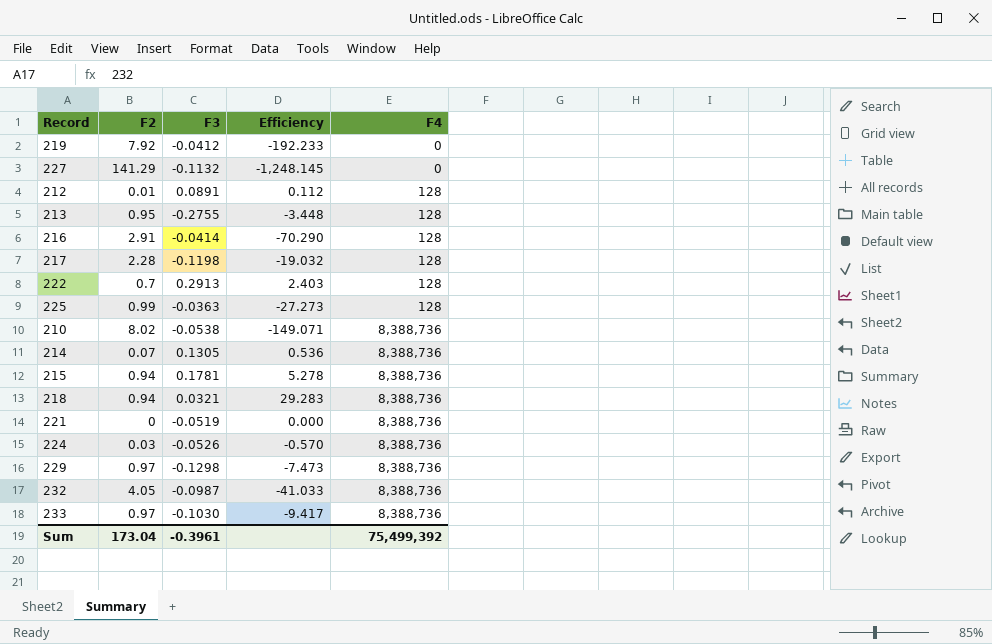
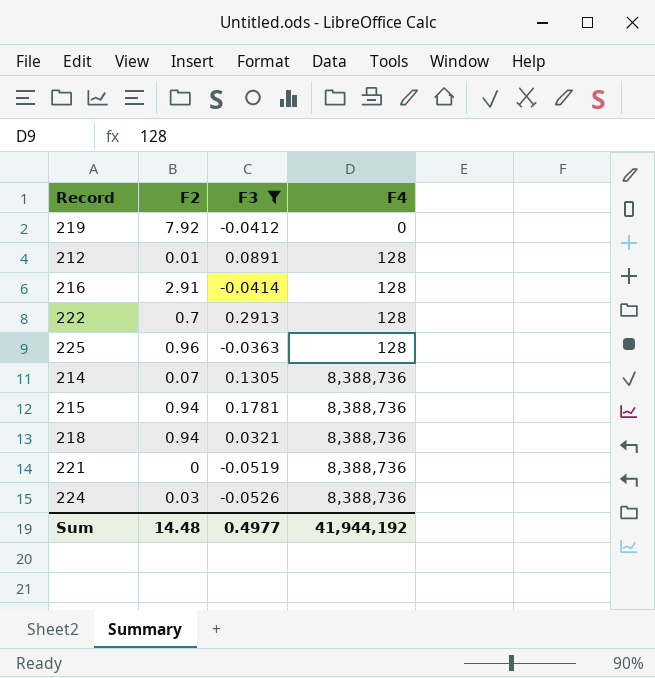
filter: none -> F3 >= -0.0526
column Efficiency | formula: [F2] / [F3] -> none
225 | F2: 0.99 -> 0.96
Sum | F2: 173.04 -> 14.48
Sum | F3: -0.3961 -> 0.4977
Sum | F4: 75,499,392 -> 41,944,192

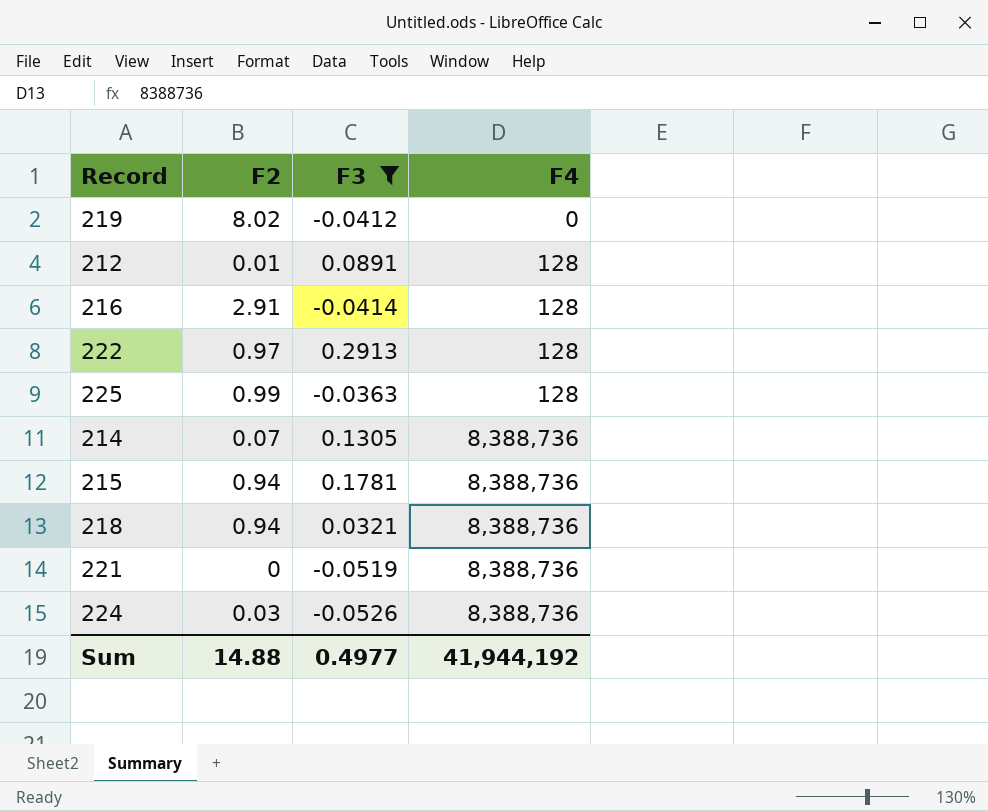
219 | F2: 7.92 -> 8.02
222 | F2: 0.7 -> 0.97
225 | F2: 0.96 -> 0.99
Sum | F2: 14.48 -> 14.88

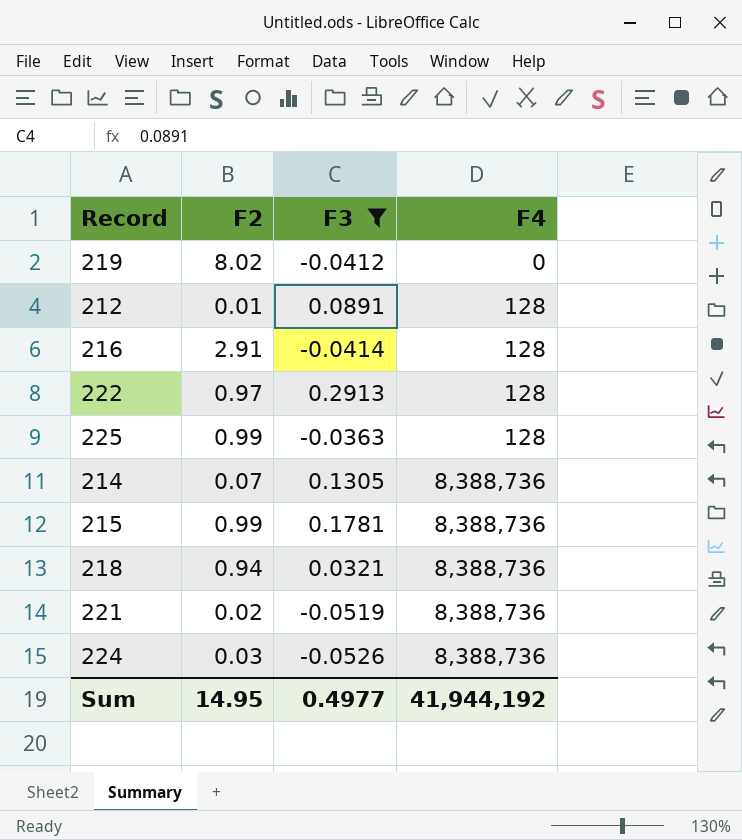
215 | F2: 0.94 -> 0.99
221 | F2: 0 -> 0.02
Sum | F2: 14.88 -> 14.95

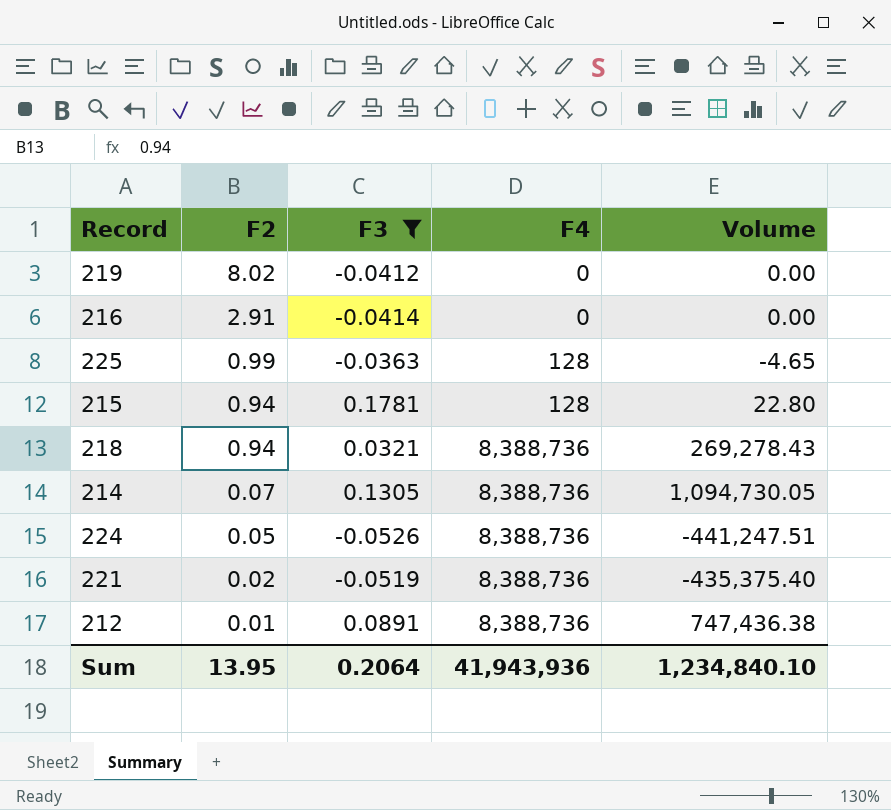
row order: F4 ascending -> F2 descending
column Volume | formula: none -> [F3] * [F4]
row 222: 0.97 | 0.2913 | 128 -> none
216 | F4: 128 -> 0
215 | F2: 0.99 -> 0.94
215 | F4: 8,388,736 -> 128
224 | F2: 0.03 -> 0.05
212 | F4: 128 -> 8,388,736
Sum | F2: 14.95 -> 13.95
Sum | F3: 0.4977 -> 0.2064
Sum | F4: 41,944,192 -> 41,943,936

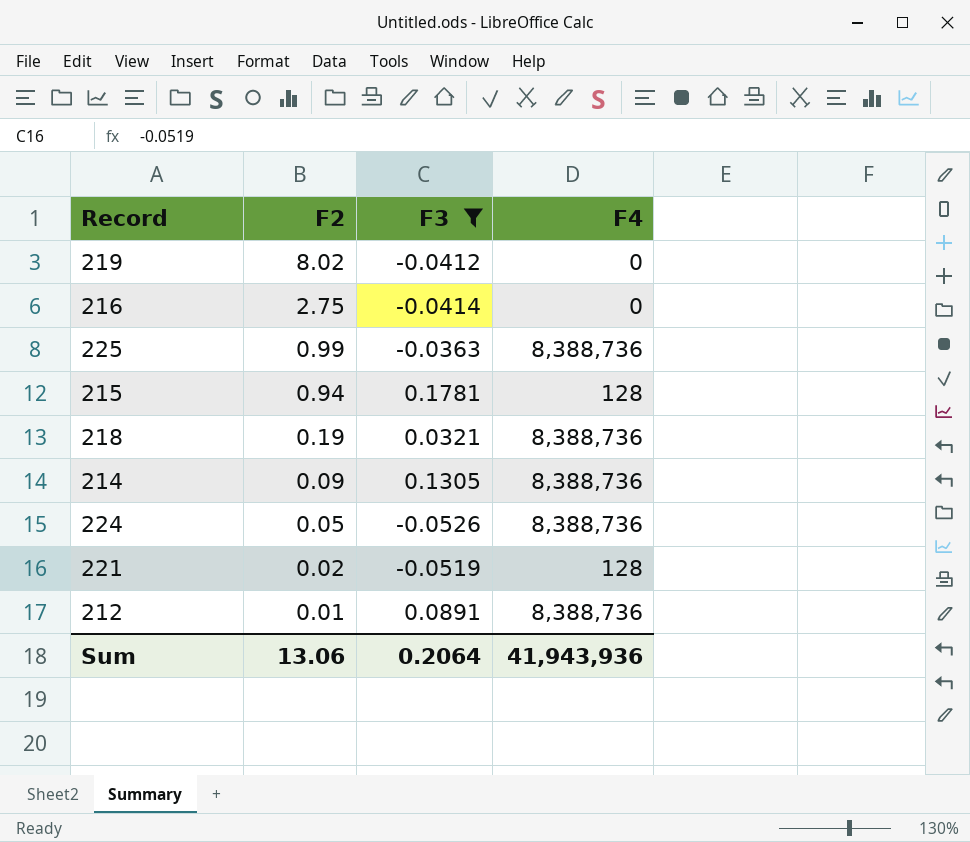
column Volume | formula: [F3] * [F4] -> none
216 | F2: 2.91 -> 2.75
225 | F4: 128 -> 8,388,736
218 | F2: 0.94 -> 0.19
214 | F2: 0.07 -> 0.09
221 | F4: 8,388,736 -> 128
Sum | F2: 13.95 -> 13.06

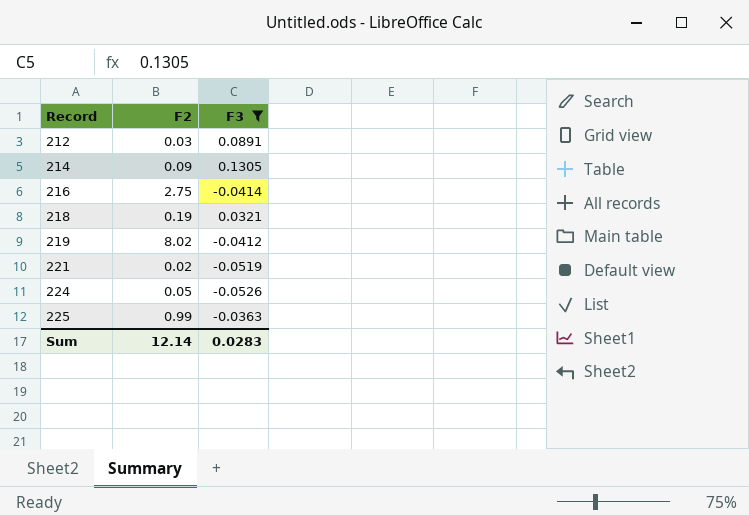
row order: F2 descending -> Record ascending
column F4 | position: 4 -> none
row 215: 0.94 | 0.1781 | 128 -> none
212 | F2: 0.01 -> 0.03
Sum | F2: 13.06 -> 12.14
Sum | F3: 0.2064 -> 0.0283

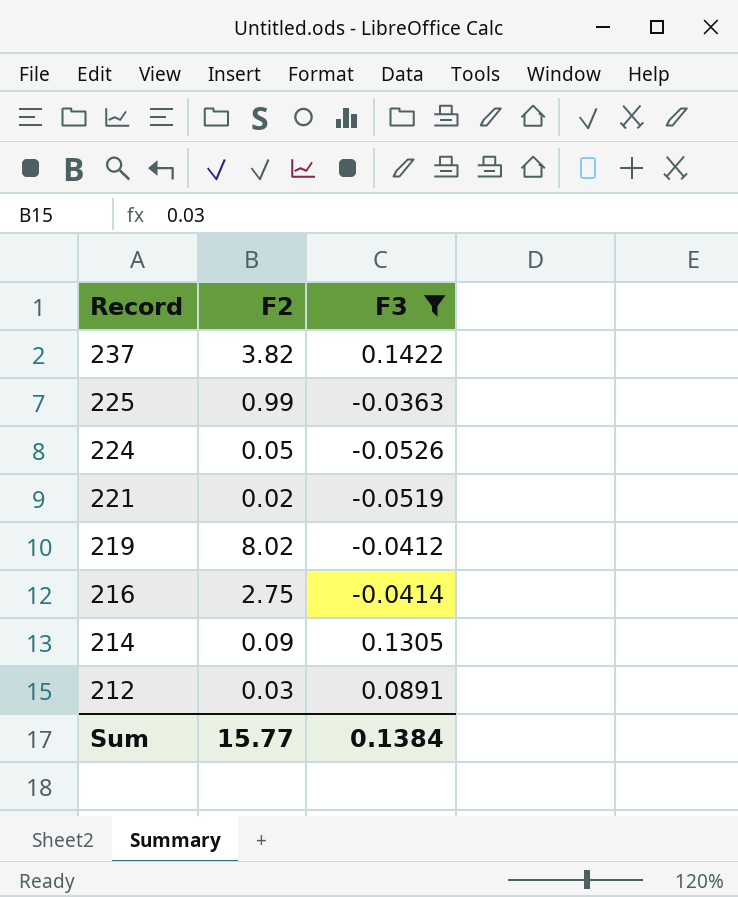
row order: Record ascending -> Record descending
row 218: 0.19 | 0.0321 -> none
row 237: none -> 3.82 | 0.1422
Sum | F2: 12.14 -> 15.77
Sum | F3: 0.0283 -> 0.1384

